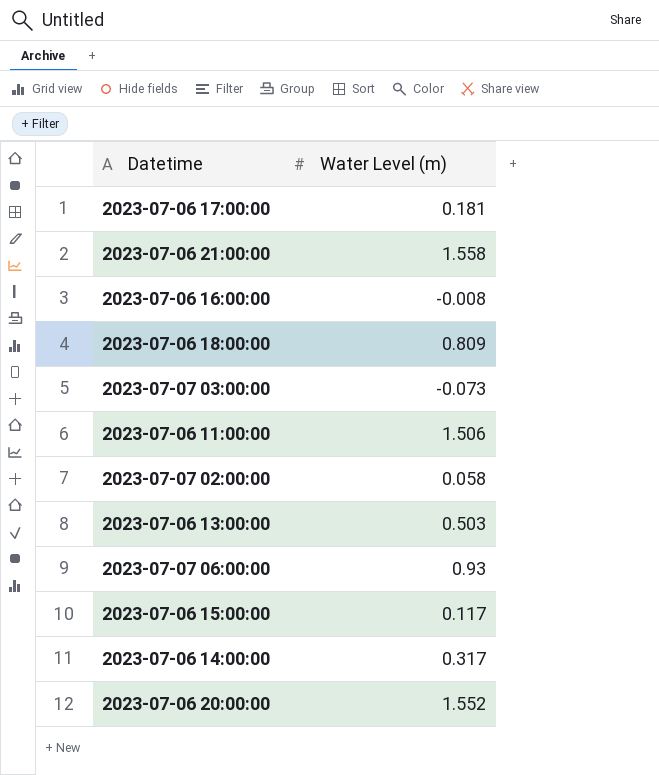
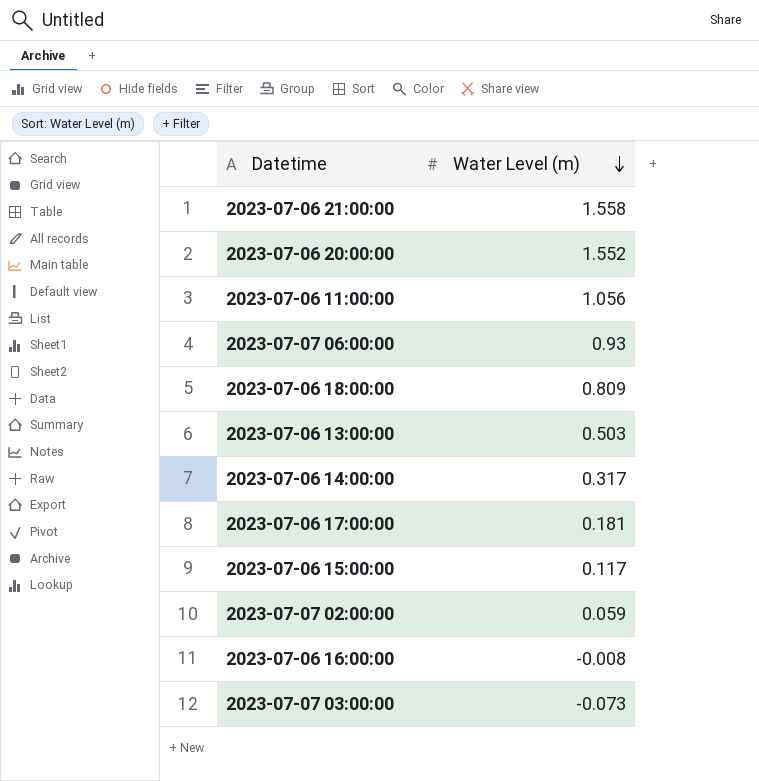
row order: none -> Water Level (m) descending
2023-07-06 11:00:00 | Water Level (m): 1.506 -> 1.056
2023-07-07 02:00:00 | Water Level (m): 0.058 -> 0.059

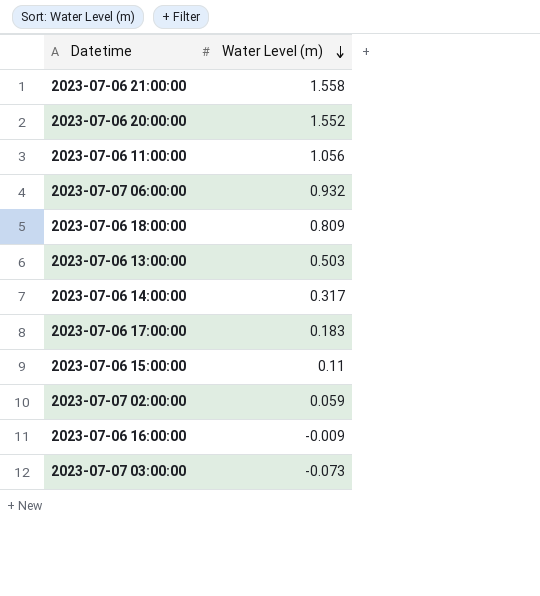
2023-07-07 06:00:00 | Water Level (m): 0.93 -> 0.932
2023-07-06 17:00:00 | Water Level (m): 0.181 -> 0.183
2023-07-06 15:00:00 | Water Level (m): 0.117 -> 0.11
2023-07-06 16:00:00 | Water Level (m): -0.008 -> -0.009

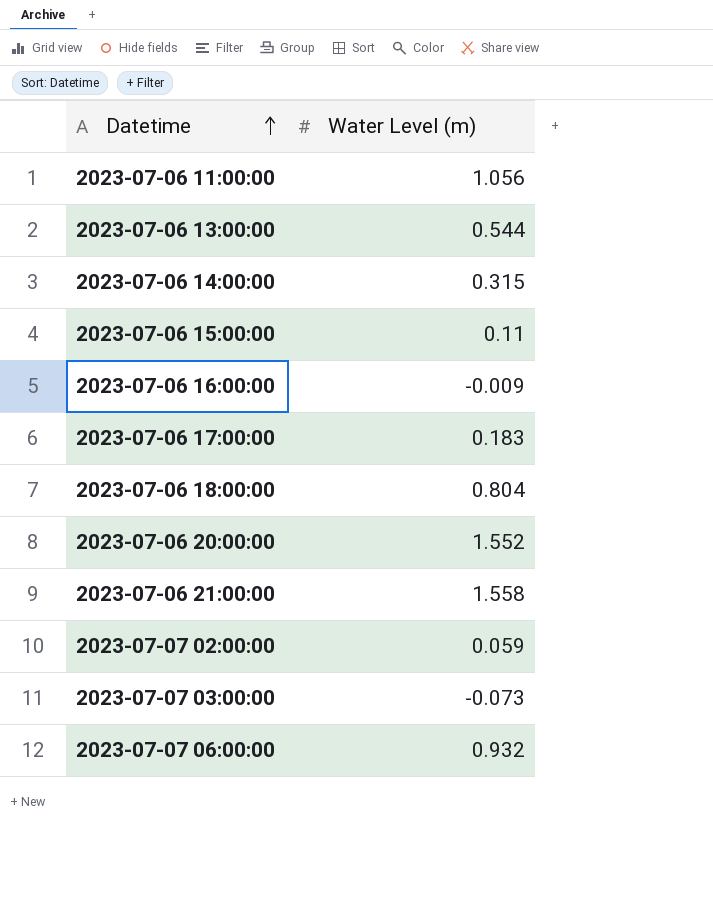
row order: Water Level (m) descending -> Datetime ascending
2023-07-06 13:00:00 | Water Level (m): 0.503 -> 0.544
2023-07-06 14:00:00 | Water Level (m): 0.317 -> 0.315
2023-07-06 18:00:00 | Water Level (m): 0.809 -> 0.804

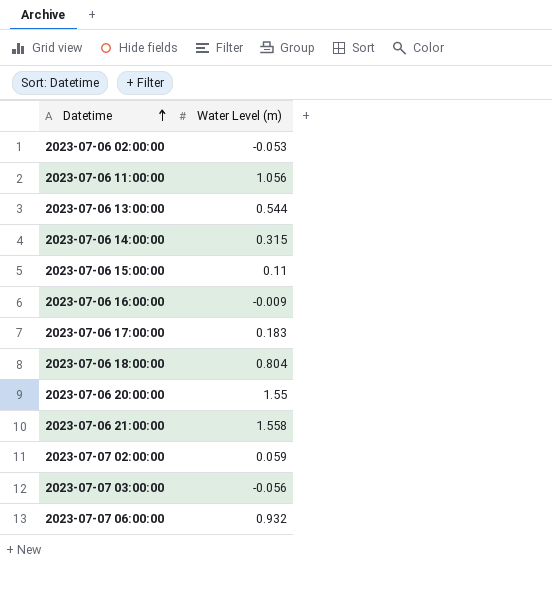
row 2023-07-06 02:00:00: none -> -0.053
2023-07-06 20:00:00 | Water Level (m): 1.552 -> 1.55
2023-07-07 03:00:00 | Water Level (m): -0.073 -> -0.056

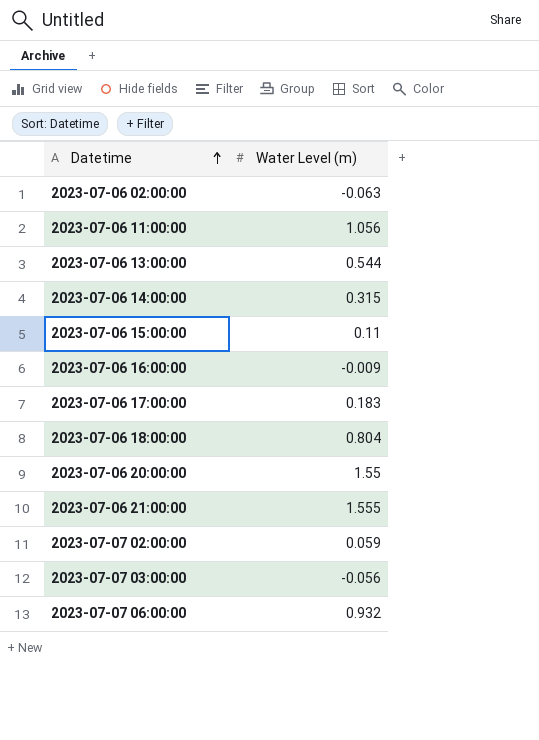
2023-07-06 02:00:00 | Water Level (m): -0.053 -> -0.063
2023-07-06 21:00:00 | Water Level (m): 1.558 -> 1.555

